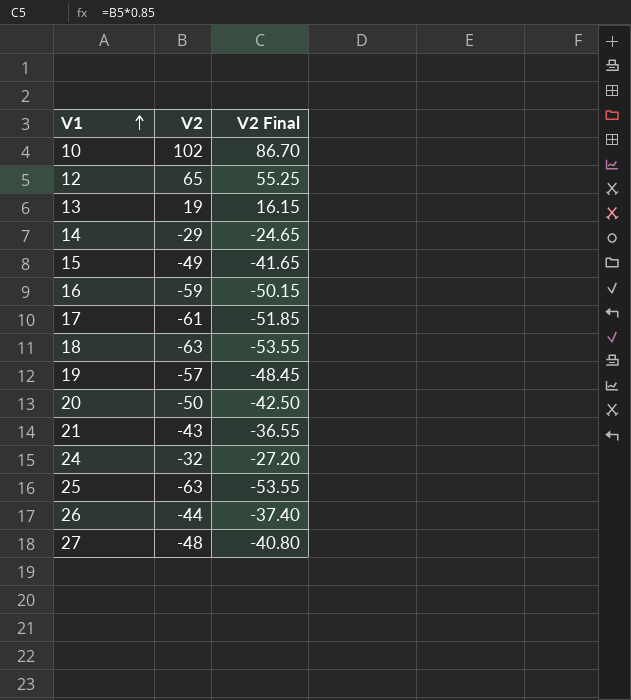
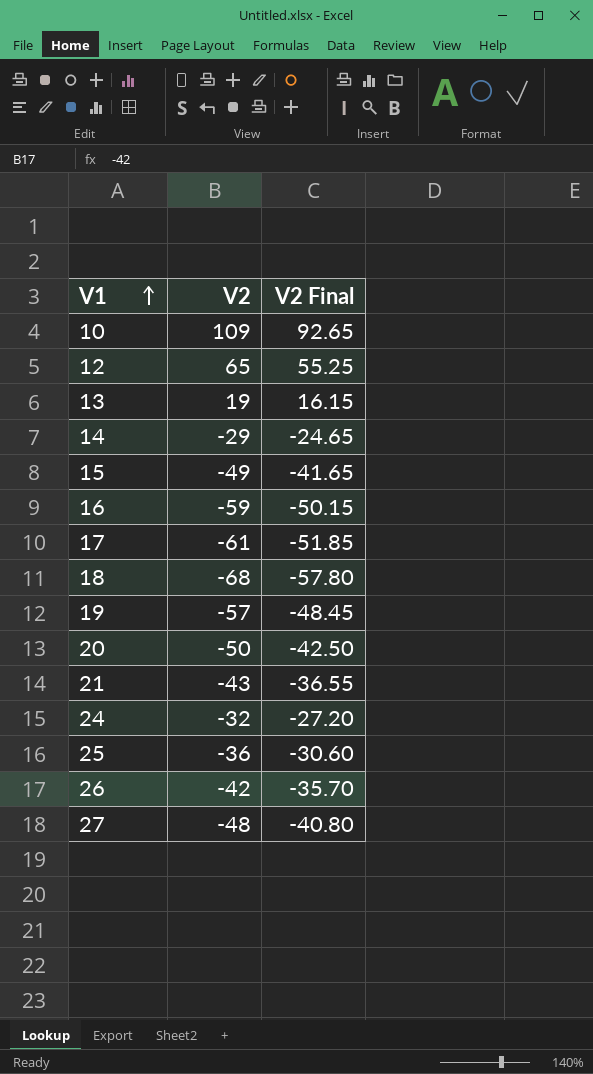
10 | V2: 102 -> 109
10 | V2 Final: 86.70 -> 92.65
18 | V2: -63 -> -68
18 | V2 Final: -53.55 -> -57.80
25 | V2: -63 -> -36
25 | V2 Final: -53.55 -> -30.60
26 | V2: -44 -> -42
26 | V2 Final: -37.40 -> -35.70

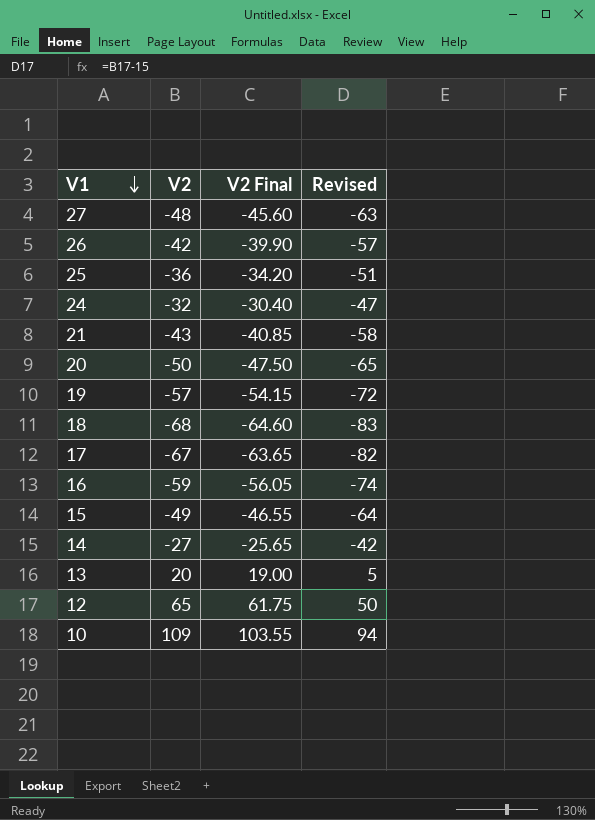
row order: V1 ascending -> V1 descending
column V2 Final | formula: [V2] * 0.85 -> [V2] * 0.95
column Revised | formula: none -> [V2] - 15
17 | V2: -61 -> -67
14 | V2: -29 -> -27
13 | V2: 19 -> 20

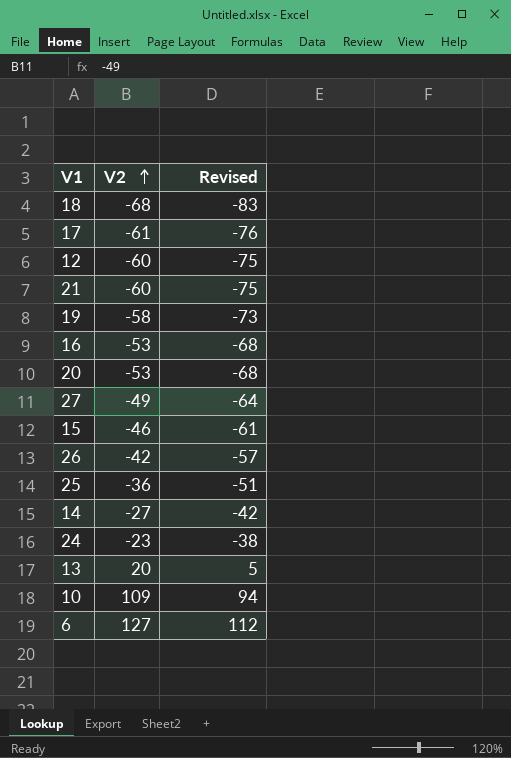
row order: V1 descending -> V2 ascending
column V2 Final | formula: [V2] * 0.95 -> none
17 | V2: -67 -> -61
17 | Revised: -82 -> -76
12 | V2: 65 -> -60
12 | Revised: 50 -> -75
21 | V2: -43 -> -60
21 | Revised: -58 -> -75
19 | V2: -57 -> -58
19 | Revised: -72 -> -73
16 | V2: -59 -> -53
16 | Revised: -74 -> -68
20 | V2: -50 -> -53
20 | Revised: -65 -> -68
27 | V2: -48 -> -49
27 | Revised: -63 -> -64
15 | V2: -49 -> -46
15 | Revised: -64 -> -61
24 | V2: -32 -> -23
24 | Revised: -47 -> -38
row 6: none -> 127 | 112

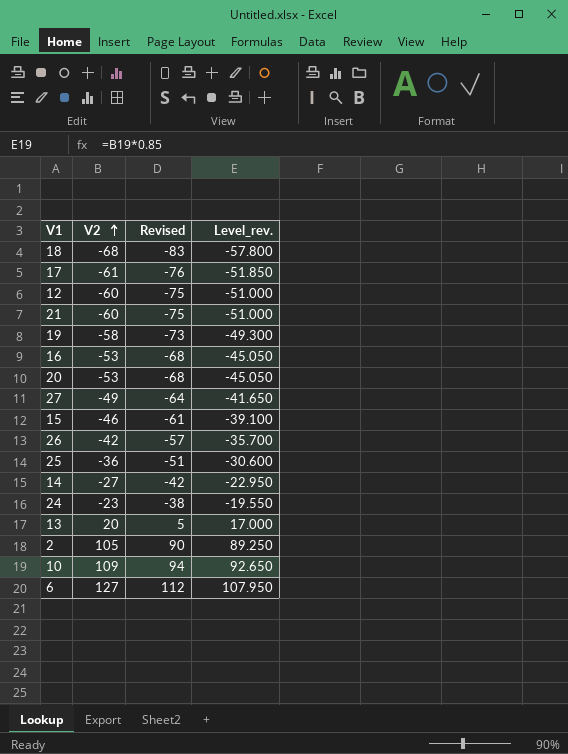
column Level_rev. | formula: none -> [V2] * 0.85
row 2: none -> 105 | 90 | 89.250

